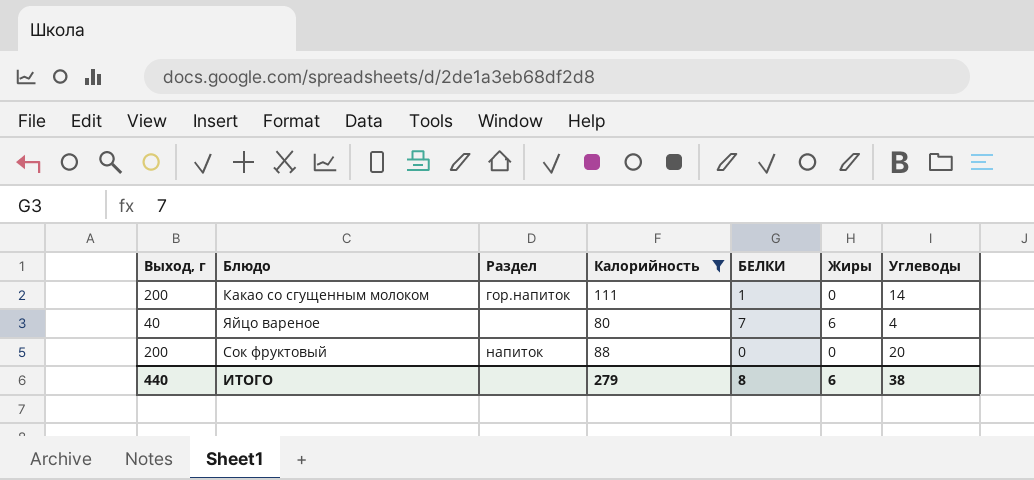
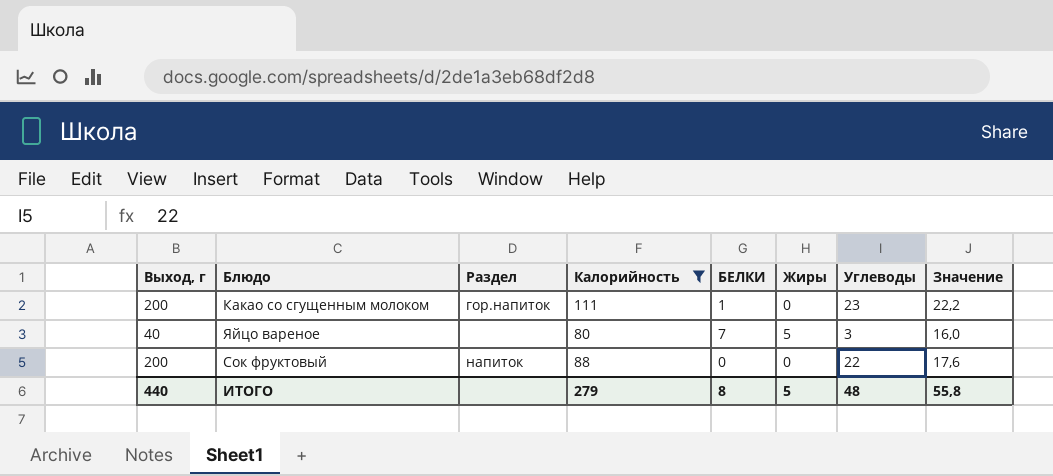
column Значение | formula: none -> [Калорийность] * 0,2
Какао со сгущенным молоком | Углеводы: 14 -> 23
Яйцо вареное | Жиры: 6 -> 5
Яйцо вареное | Углеводы: 4 -> 3
Сок фруктовый | Углеводы: 20 -> 22
ИТОГО | Жиры: 6 -> 5
ИТОГО | Углеводы: 38 -> 48

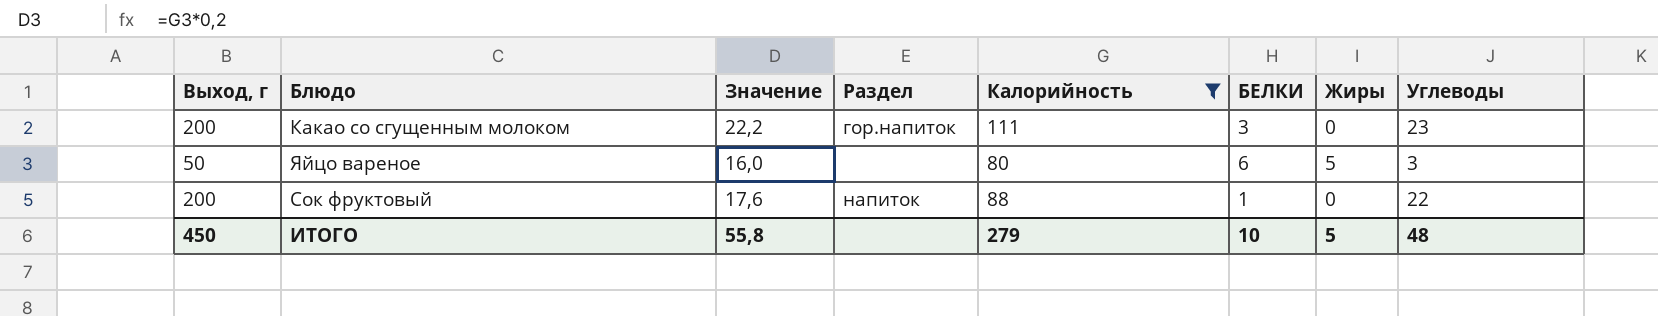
column Значение | position: 8 -> 3
Какао со сгущенным молоком | БЕЛКИ: 1 -> 3
Яйцо вареное | Выход, г: 40 -> 50
Яйцо вареное | БЕЛКИ: 7 -> 6
Сок фруктовый | БЕЛКИ: 0 -> 1
ИТОГО | Выход, г: 440 -> 450
ИТОГО | БЕЛКИ: 8 -> 10

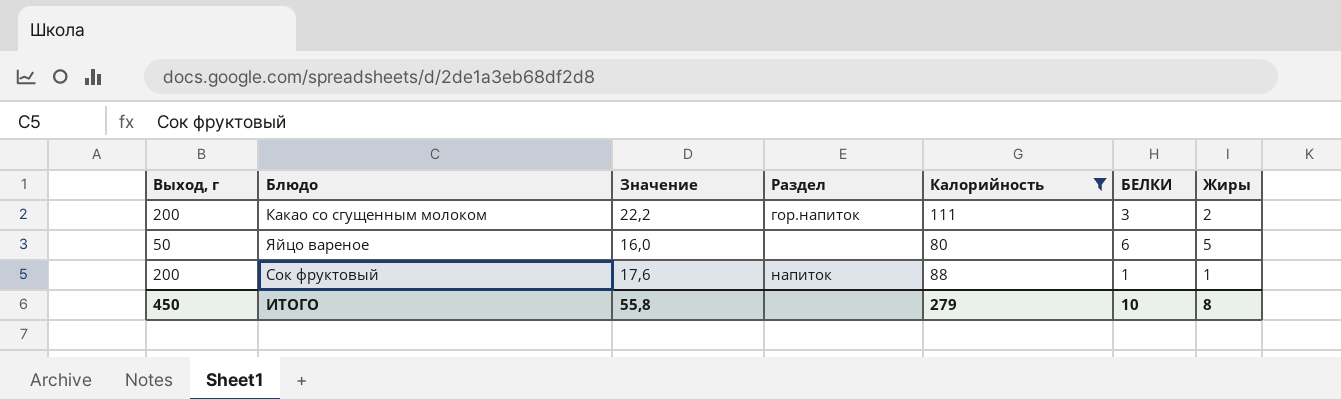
column Углеводы | position: 8 -> none
Какао со сгущенным молоком | Жиры: 0 -> 2
Сок фруктовый | Жиры: 0 -> 1
ИТОГО | Жиры: 5 -> 8

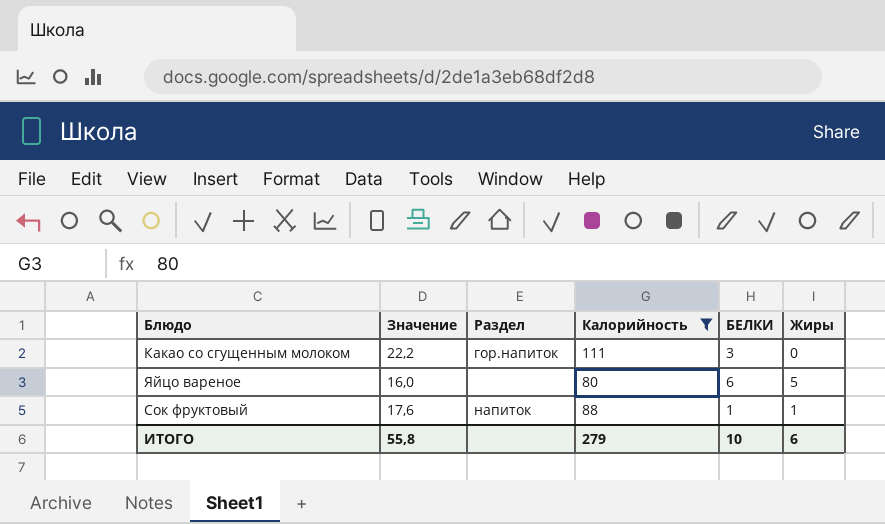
column Выход, г | position: 1 -> none
Какао со сгущенным молоком | Жиры: 2 -> 0
ИТОГО | Жиры: 8 -> 6

